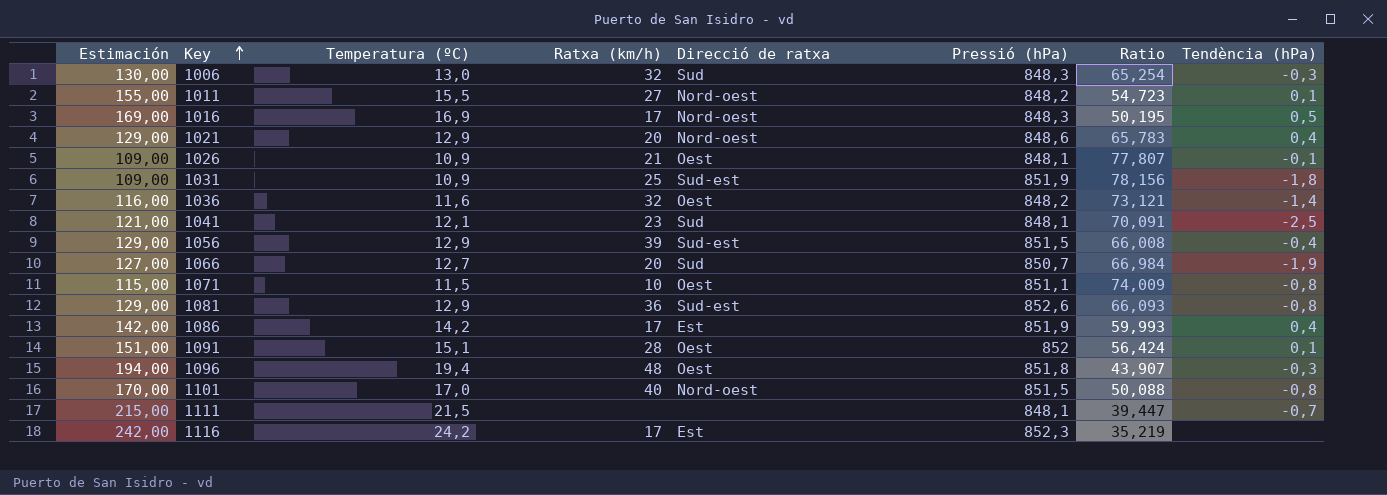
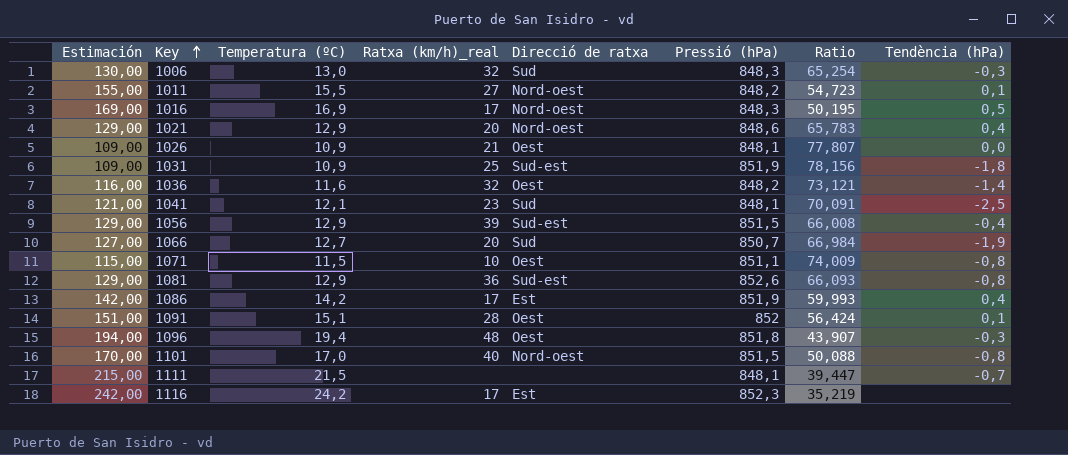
column name: Ratxa (km/h) -> Ratxa (km/h)_real
1026 | Tendència (hPa): -0,1 -> 0,0

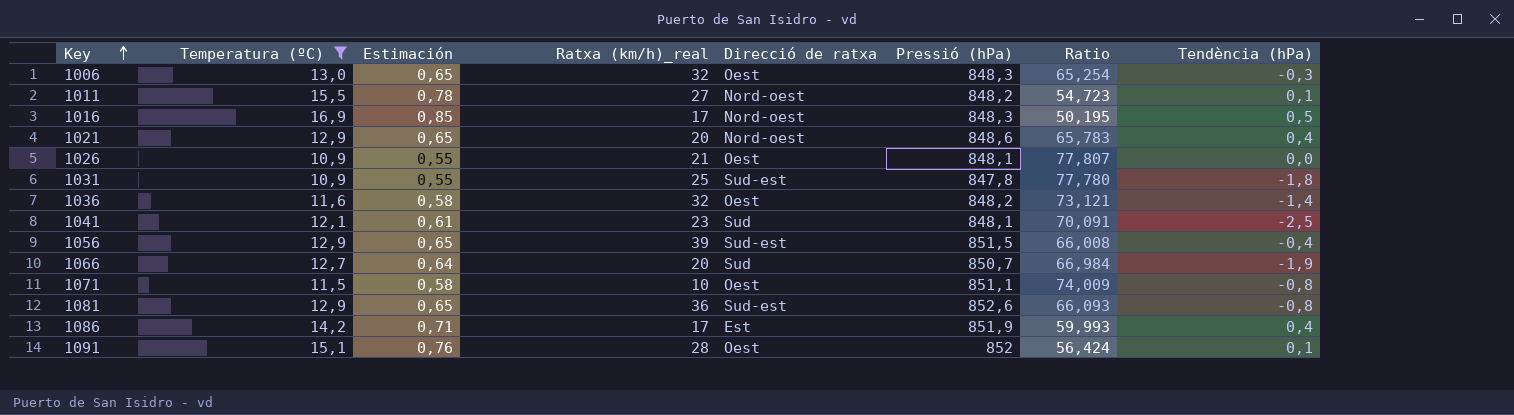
filter: none -> Temperatura (ºC) <= 16,9
column Estimación | formula: [Temperatura (ºC)] * 10 -> [Temperatura (ºC)] * 0,05
column Estimación | position: 1 -> 3
1006 | Direcció de ratxa: Sud -> Oest
1031 | Pressió (hPa): 851,9 -> 847,8
1031 | Ratio: 78,156 -> 77,780

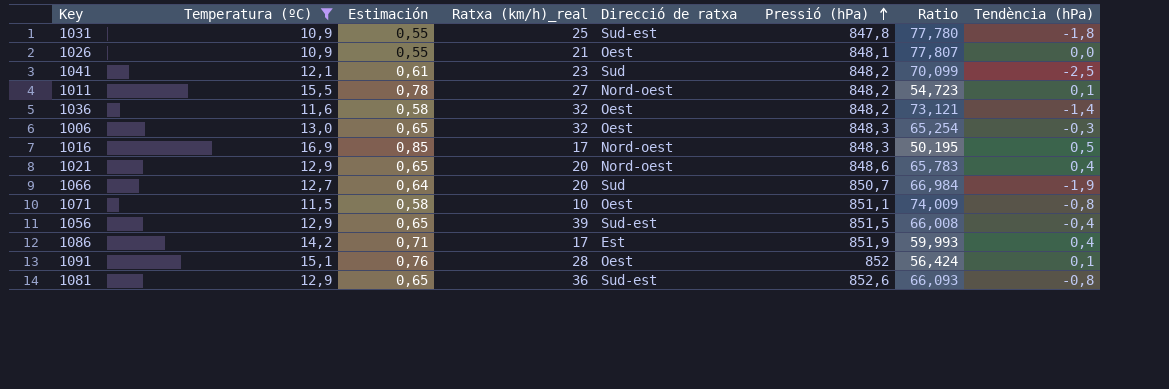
row order: Key ascending -> Pressió (hPa) ascending
1041 | Pressió (hPa): 848,1 -> 848,2
1041 | Ratio: 70,091 -> 70,099

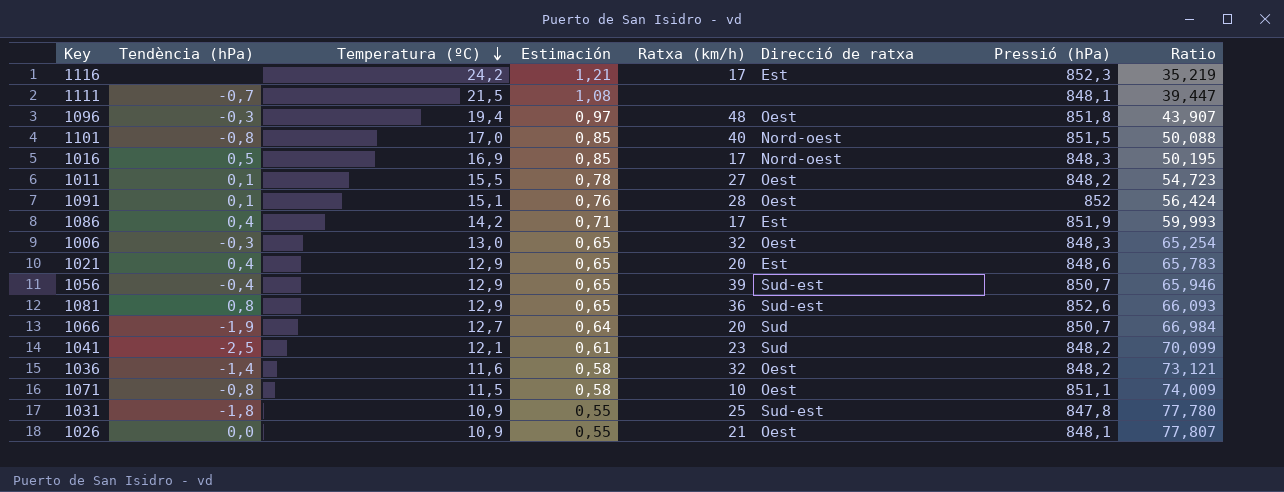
filter: Temperatura (ºC) <= 16,9 -> none
row order: Pressió (hPa) ascending -> Temperatura (ºC) descending
column Tendència (hPa) | position: 8 -> 2
column name: Ratxa (km/h)_real -> Ratxa (km/h)
1011 | Direcció de ratxa: Nord-oest -> Oest
1021 | Direcció de ratxa: Nord-oest -> Est
1056 | Pressió (hPa): 851,5 -> 850,7
1056 | Ratio: 66,008 -> 65,946
1081 | Tendència (hPa): -0,8 -> 0,8

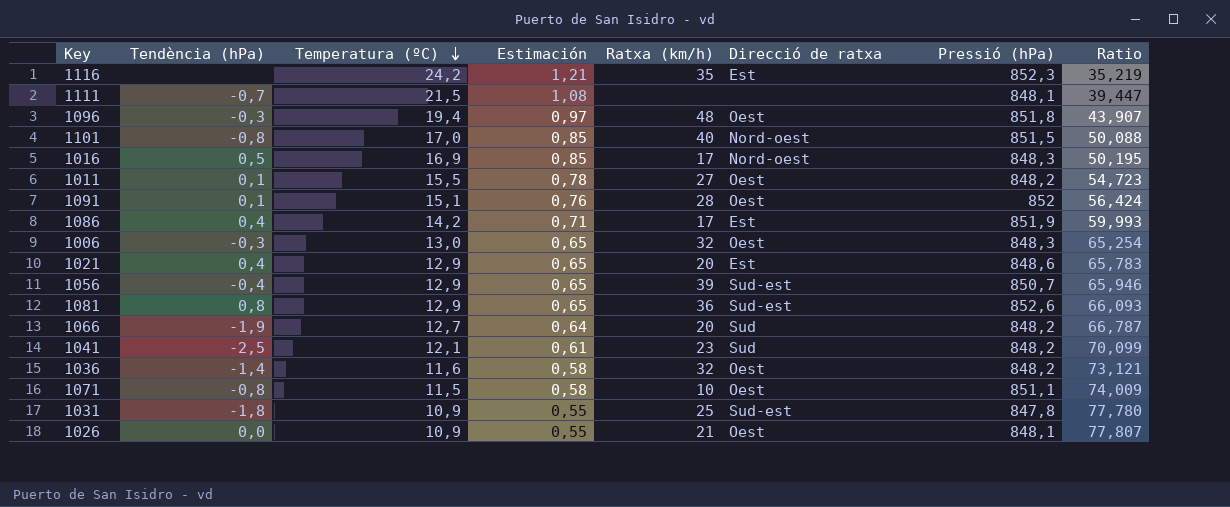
1116 | Ratxa (km/h): 17 -> 35
1066 | Pressió (hPa): 850,7 -> 848,2
1066 | Ratio: 66,984 -> 66,787

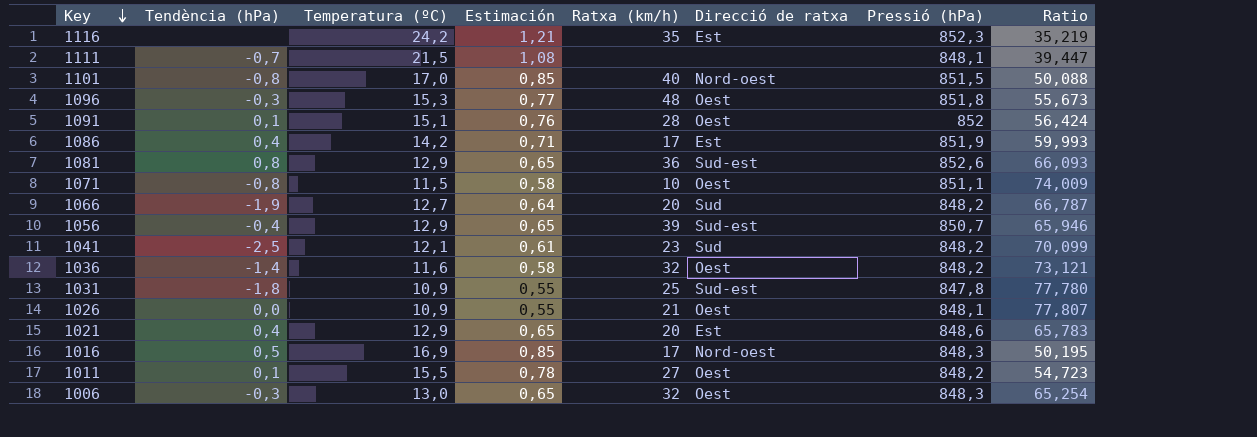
row order: Temperatura (ºC) descending -> Key descending
1096 | Temperatura (ºC): 19,4 -> 15,3
1096 | Estimación: 0,97 -> 0,77
1096 | Ratio: 43,907 -> 55,673

